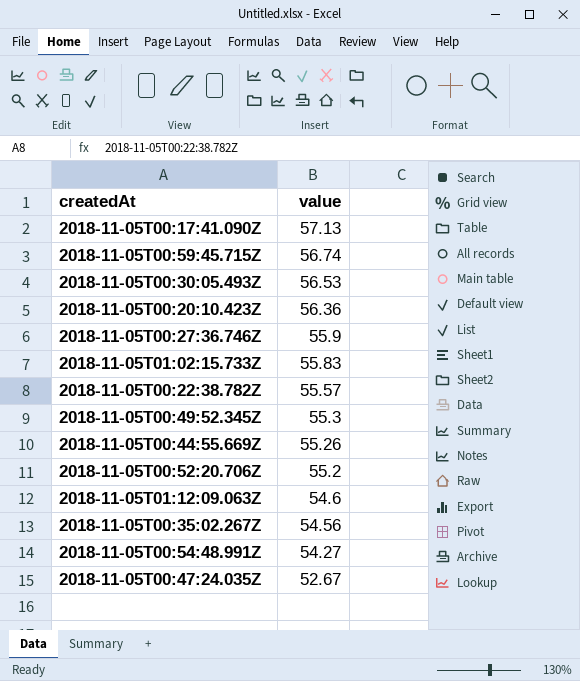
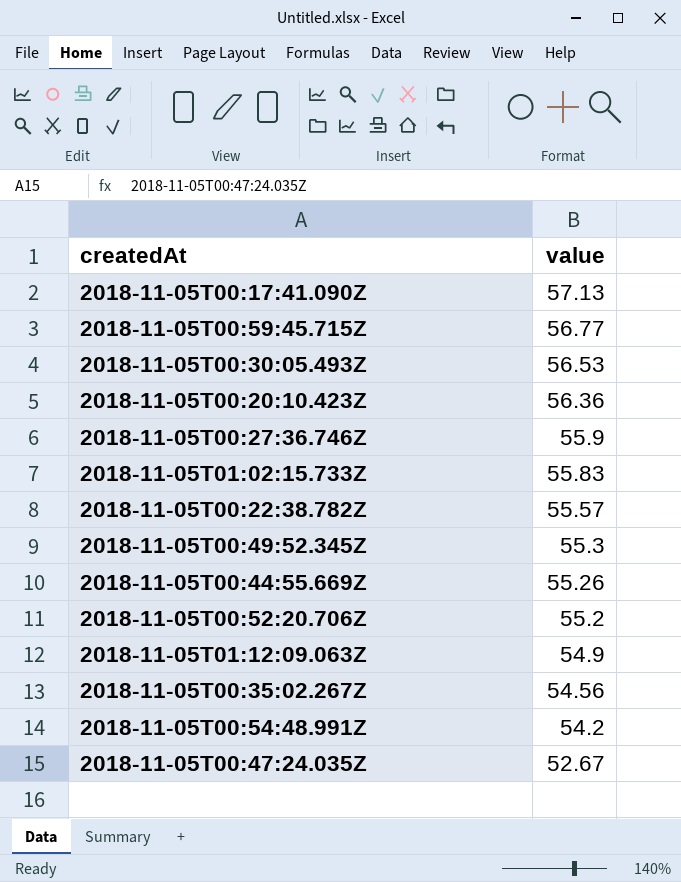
2018-11-05T00:59:45.715Z | value: 56.74 -> 56.77
2018-11-05T01:12:09.063Z | value: 54.6 -> 54.9
2018-11-05T00:54:48.991Z | value: 54.27 -> 54.2

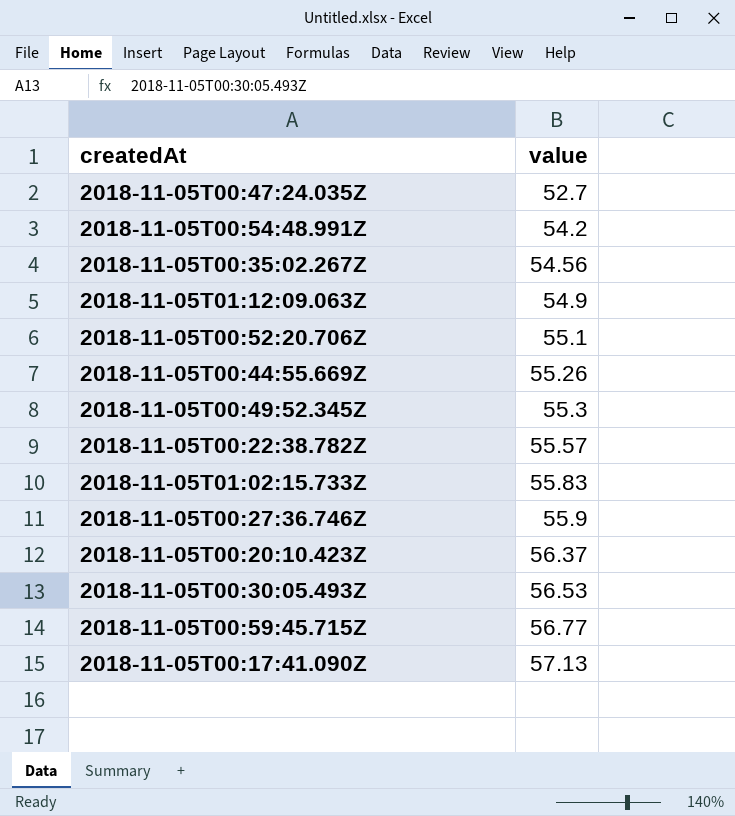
row order: value descending -> value ascending
2018-11-05T00:47:24.035Z | value: 52.67 -> 52.7
2018-11-05T00:52:20.706Z | value: 55.2 -> 55.1
2018-11-05T00:20:10.423Z | value: 56.36 -> 56.37

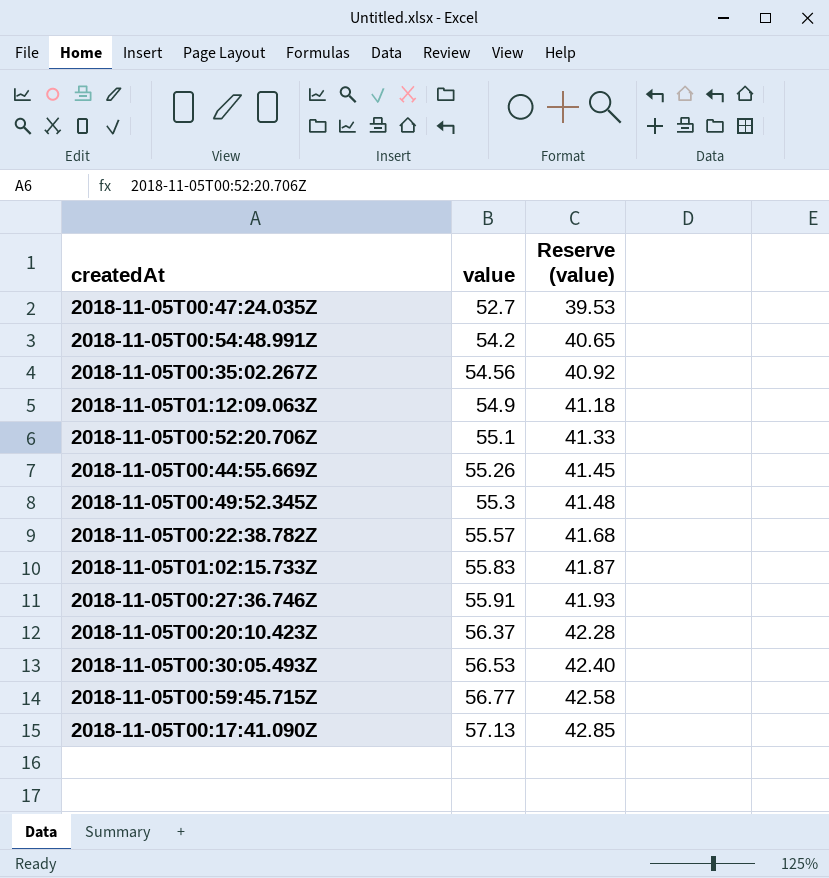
column Reserve (value) | formula: none -> [value] * 0.75
2018-11-05T00:27:36.746Z | value: 55.9 -> 55.91

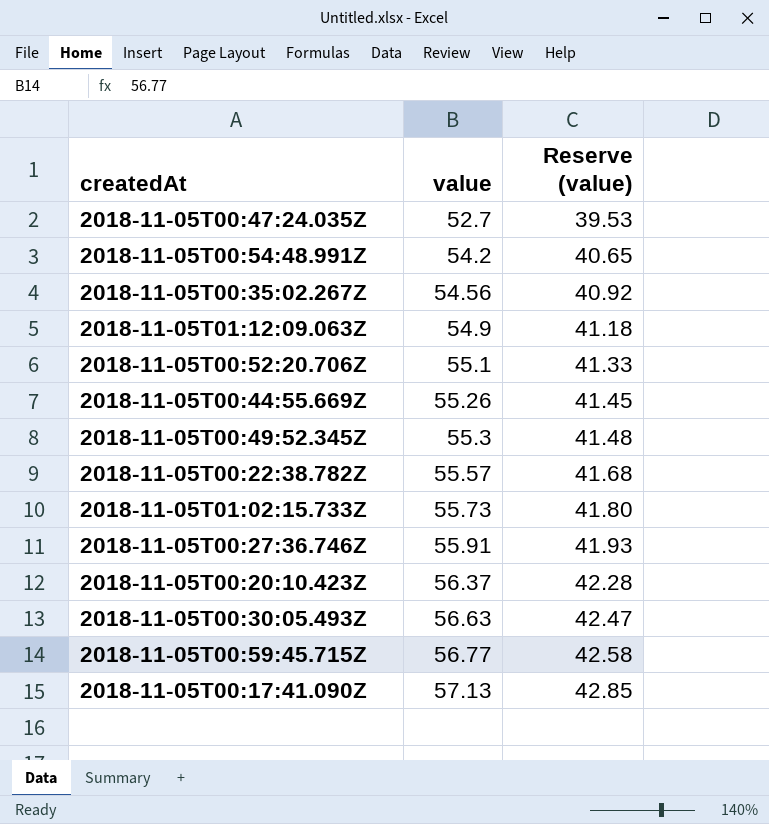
2018-11-05T01:02:15.733Z | value: 55.83 -> 55.73
2018-11-05T01:02:15.733Z | Reserve (value): 41.87 -> 41.80
2018-11-05T00:30:05.493Z | value: 56.53 -> 56.63
2018-11-05T00:30:05.493Z | Reserve (value): 42.40 -> 42.47

